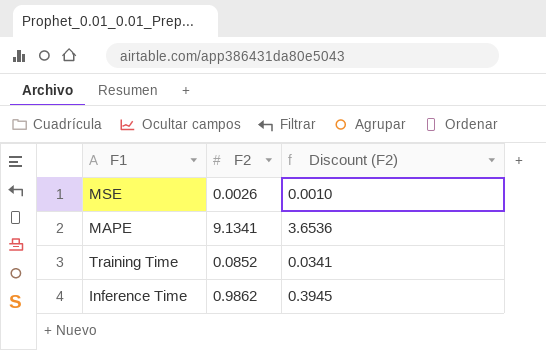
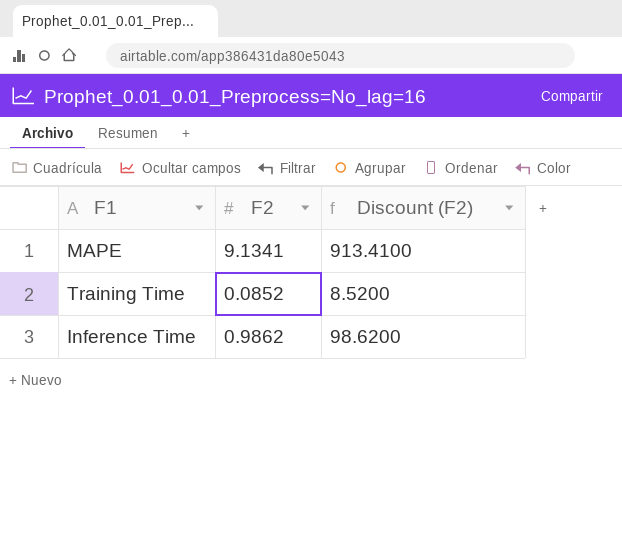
column Discount (F2) | formula: [F2] * 0.4 -> [F2] * 100
row MSE: 0.0026 | 0.0010 -> none

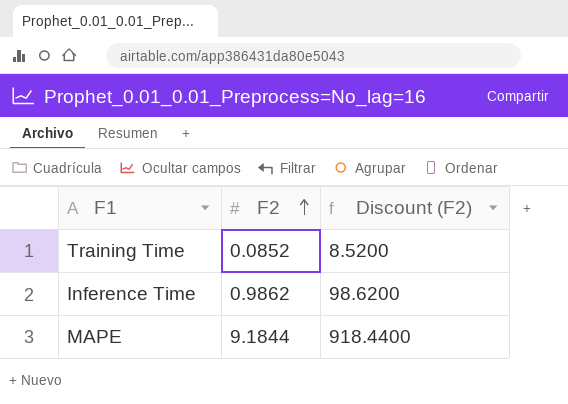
row order: none -> F2 ascending
MAPE | F2: 9.1341 -> 9.1844
MAPE | Discount (F2): 913.4100 -> 918.4400

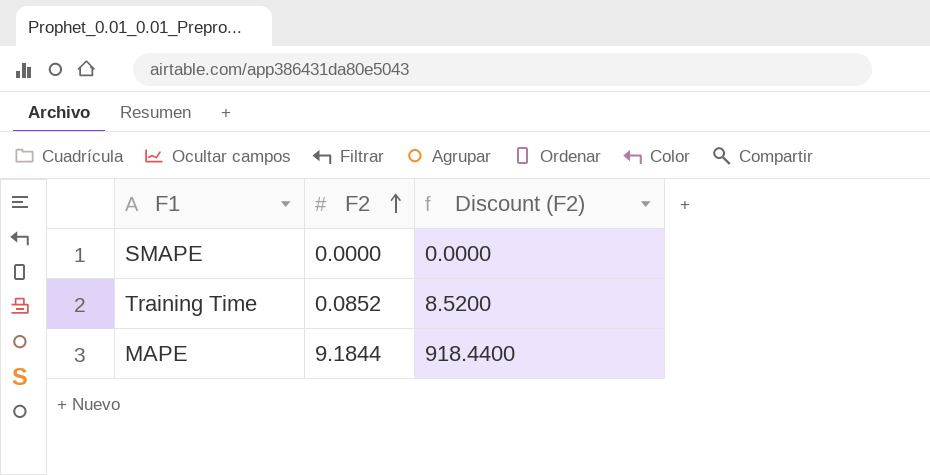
row Inference Time: 0.9862 | 98.6200 -> none
row SMAPE: none -> 0.0000 | 0.0000

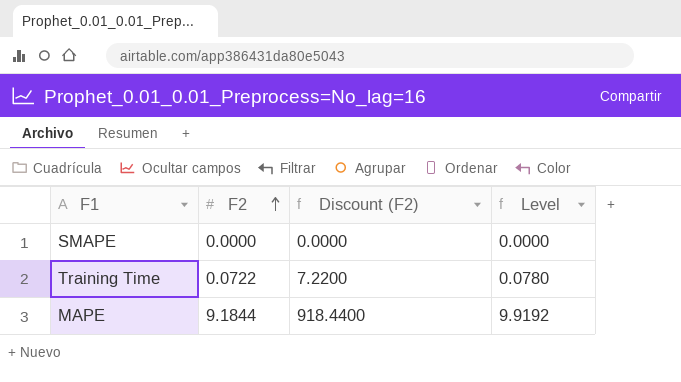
column Level | formula: none -> [F2] * 1.08
Training Time | F2: 0.0852 -> 0.0722
Training Time | Discount (F2): 8.5200 -> 7.2200

